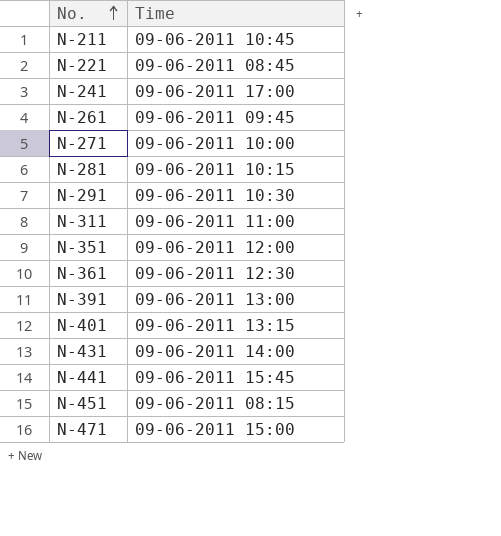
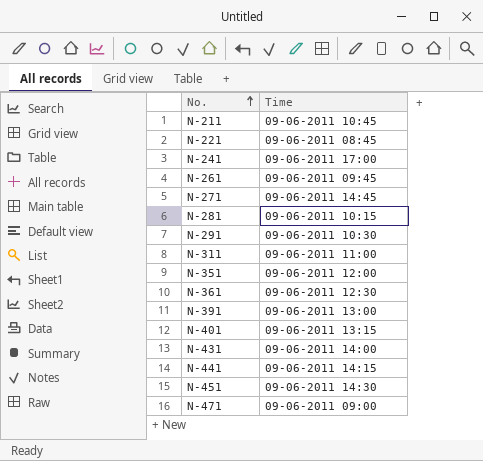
N-271 | Time: 09-06-2011 10:00 -> 09-06-2011 14:45
N-441 | Time: 09-06-2011 15:45 -> 09-06-2011 14:15
N-451 | Time: 09-06-2011 08:15 -> 09-06-2011 14:30
N-471 | Time: 09-06-2011 15:00 -> 09-06-2011 09:00

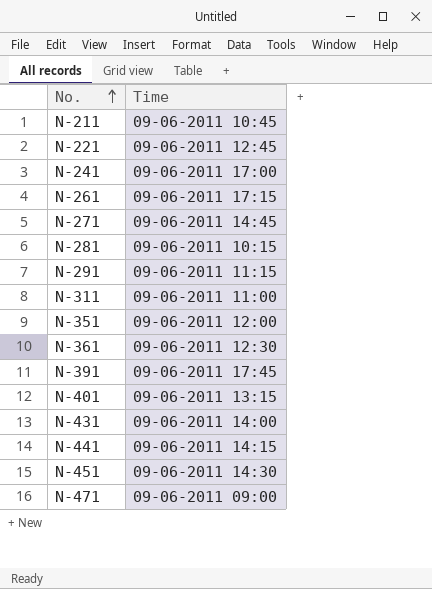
N-221 | Time: 09-06-2011 08:45 -> 09-06-2011 12:45
N-261 | Time: 09-06-2011 09:45 -> 09-06-2011 17:15
N-291 | Time: 09-06-2011 10:30 -> 09-06-2011 11:15
N-391 | Time: 09-06-2011 13:00 -> 09-06-2011 17:45

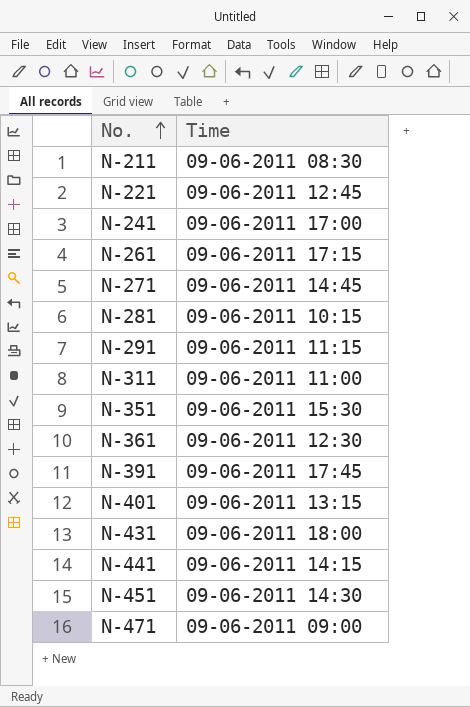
N-211 | Time: 09-06-2011 10:45 -> 09-06-2011 08:30
N-351 | Time: 09-06-2011 12:00 -> 09-06-2011 15:30
N-431 | Time: 09-06-2011 14:00 -> 09-06-2011 18:00

